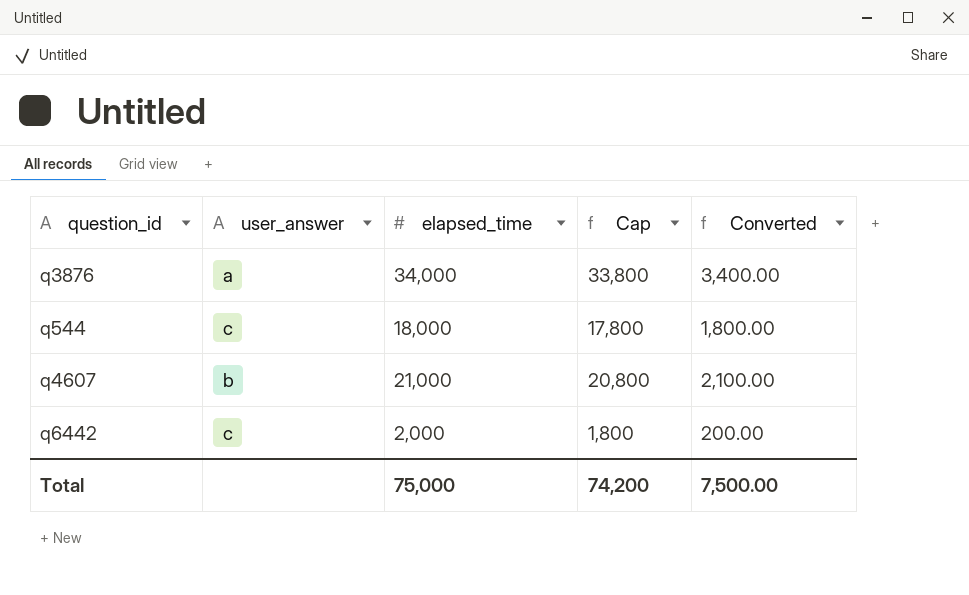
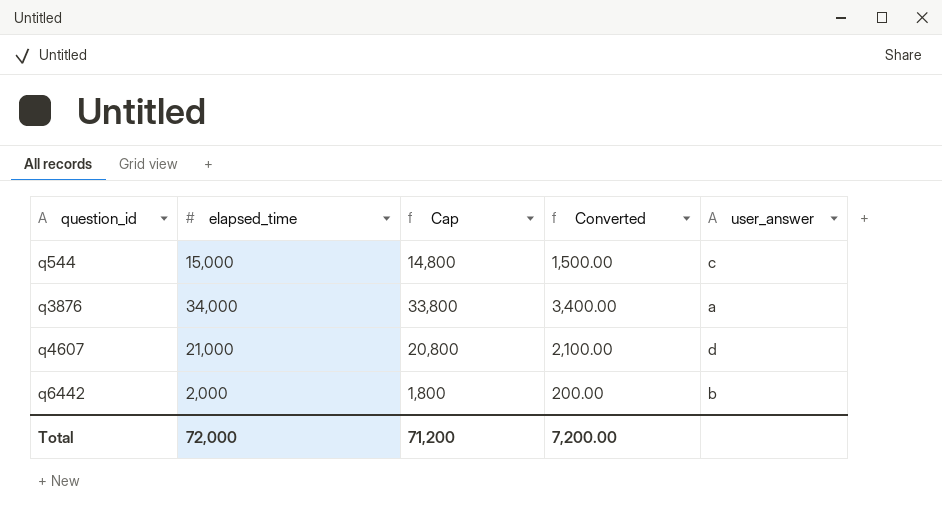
row order: none -> question_id ascending
column user_answer | position: 2 -> 5
q544 | elapsed_time: 18,000 -> 15,000
q544 | Cap: 17,800 -> 14,800
q544 | Converted: 1,800.00 -> 1,500.00
q4607 | user_answer: b -> d
q6442 | user_answer: c -> b
Total | elapsed_time: 75,000 -> 72,000
Total | Cap: 74,200 -> 71,200
Total | Converted: 7,500.00 -> 7,200.00

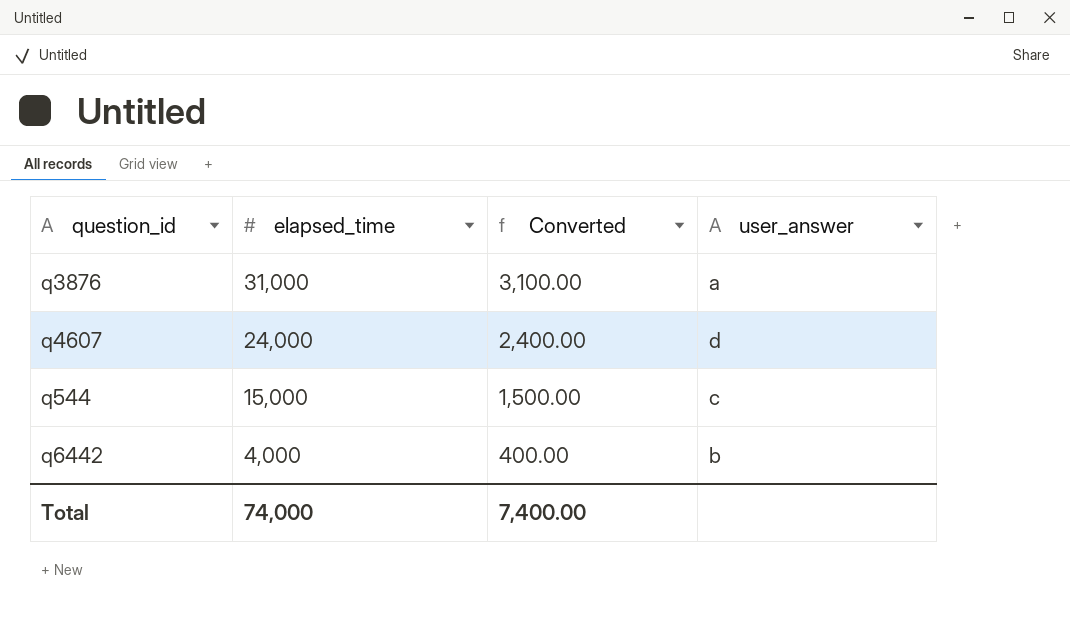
row order: question_id ascending -> elapsed_time descending
column Cap | formula: [elapsed_time] - 200 -> none
q3876 | elapsed_time: 34,000 -> 31,000
q3876 | Converted: 3,400.00 -> 3,100.00
q4607 | elapsed_time: 21,000 -> 24,000
q4607 | Converted: 2,100.00 -> 2,400.00
q6442 | elapsed_time: 2,000 -> 4,000
q6442 | Converted: 200.00 -> 400.00
Total | elapsed_time: 72,000 -> 74,000
Total | Converted: 7,200.00 -> 7,400.00

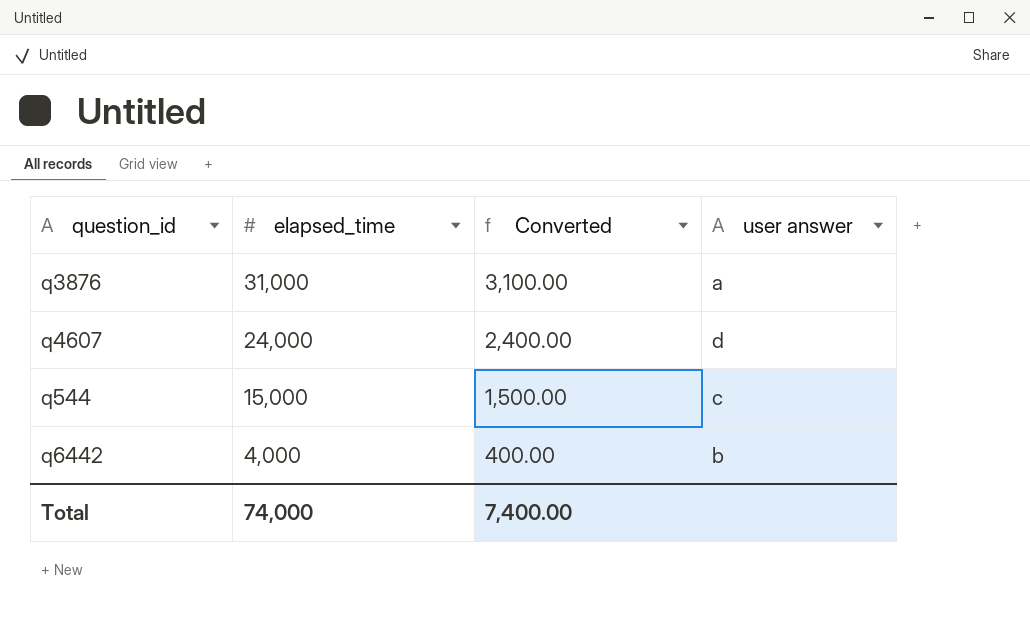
column name: user_answer -> user answer

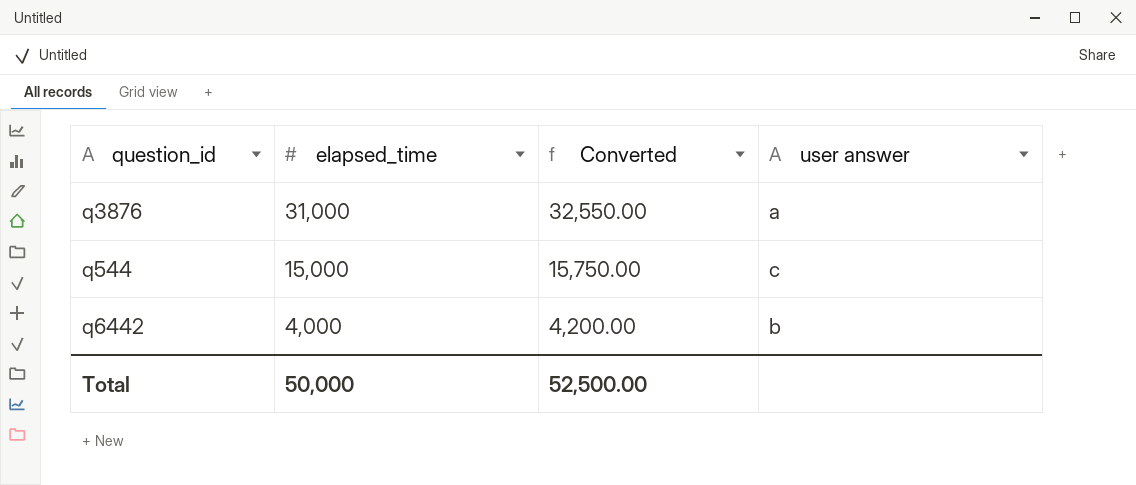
column Converted | formula: [elapsed_time] * 0.1 -> [elapsed_time] * 1.05
row q4607: 24,000 | 2,400.00 | d -> none
Total | elapsed_time: 74,000 -> 50,000
Total | Converted: 7,400.00 -> 52,500.00

